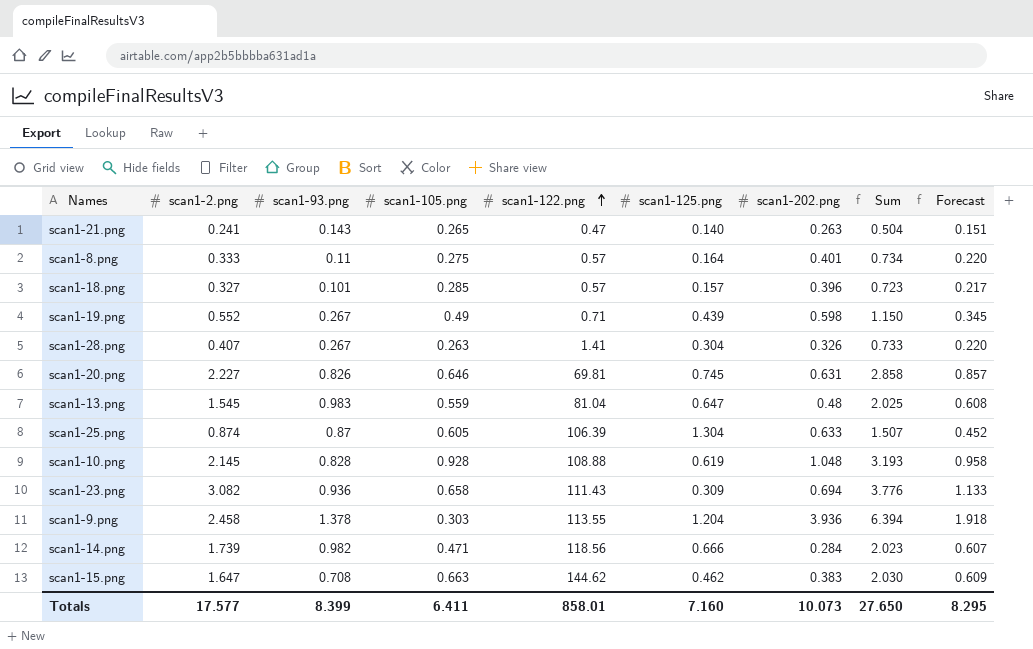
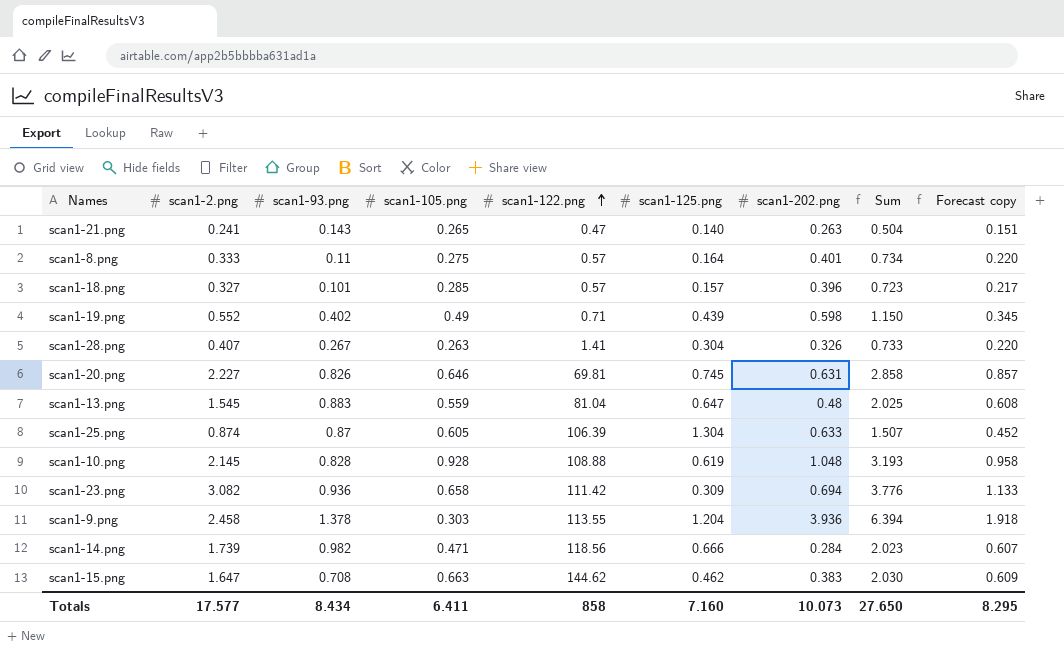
column name: Forecast -> Forecast copy
scan1-19.png | scan1-93.png: 0.267 -> 0.402
scan1-13.png | scan1-93.png: 0.983 -> 0.883
scan1-23.png | scan1-122.png: 111.43 -> 111.42
Totals | scan1-93.png: 8.399 -> 8.434
Totals | scan1-122.png: 858.01 -> 858

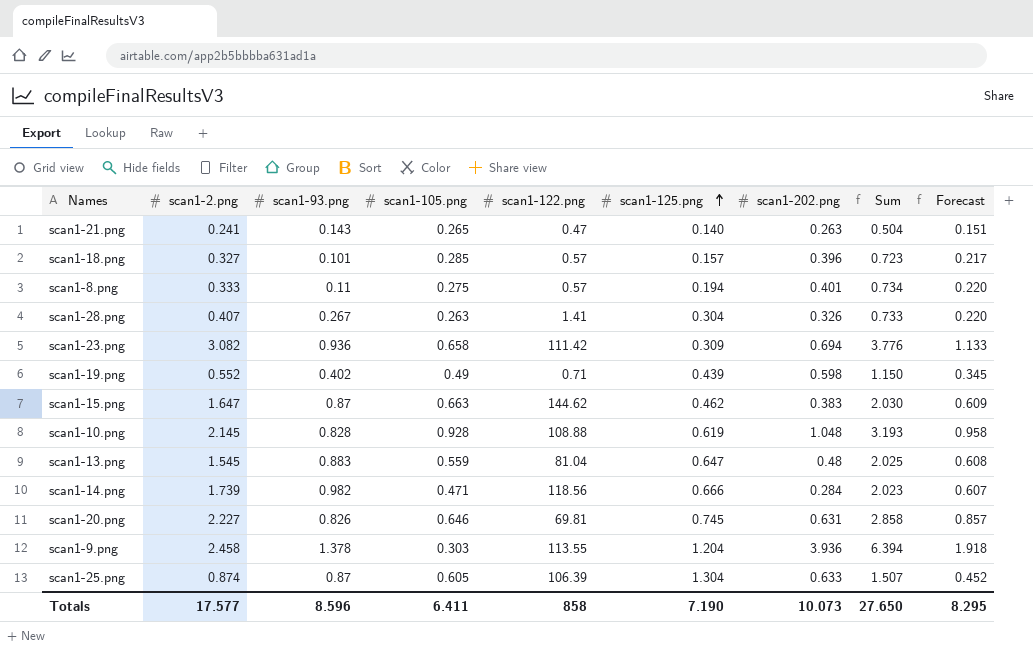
row order: scan1-122.png ascending -> scan1-125.png ascending
column name: Forecast copy -> Forecast
scan1-8.png | scan1-125.png: 0.164 -> 0.194
scan1-15.png | scan1-93.png: 0.708 -> 0.87
Totals | scan1-93.png: 8.434 -> 8.596
Totals | scan1-125.png: 7.160 -> 7.190

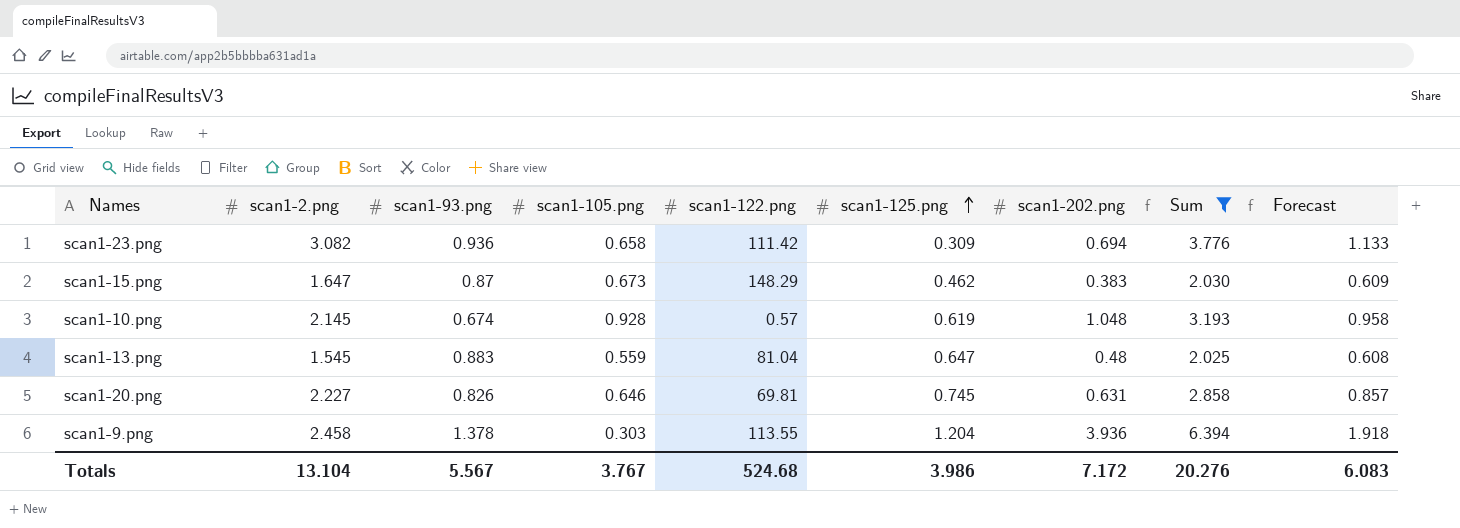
filter: none -> Sum >= 2.025
scan1-15.png | scan1-105.png: 0.663 -> 0.673
scan1-15.png | scan1-122.png: 144.62 -> 148.29
scan1-10.png | scan1-93.png: 0.828 -> 0.674
scan1-10.png | scan1-122.png: 108.88 -> 0.57
Totals | scan1-2.png: 17.577 -> 13.104
Totals | scan1-93.png: 8.596 -> 5.567
Totals | scan1-105.png: 6.411 -> 3.767
Totals | scan1-122.png: 858 -> 524.68
Totals | scan1-125.png: 7.190 -> 3.986
Totals | scan1-202.png: 10.073 -> 7.172
Totals | Sum: 27.650 -> 20.276
Totals | Forecast: 8.295 -> 6.083

